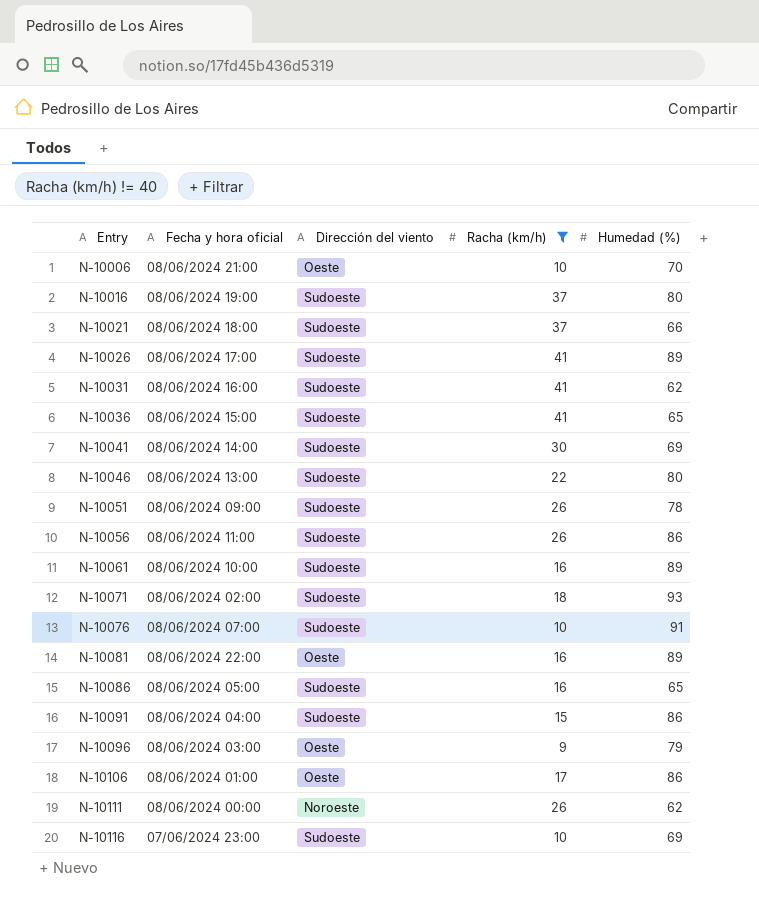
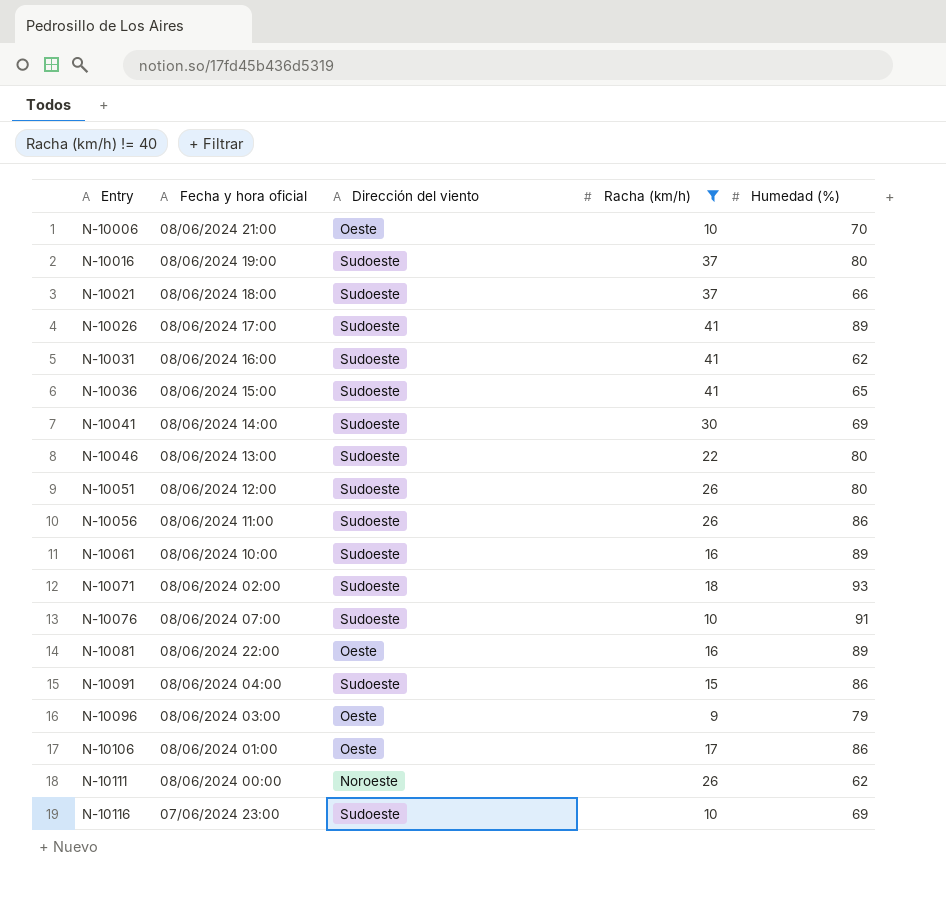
row N-10086: 08/06/2024 05:00 | Sudoeste | 16 | 65 -> none
N-10051 | Fecha y hora oficial: 08/06/2024 09:00 -> 08/06/2024 12:00
N-10051 | Humedad (%): 78 -> 80

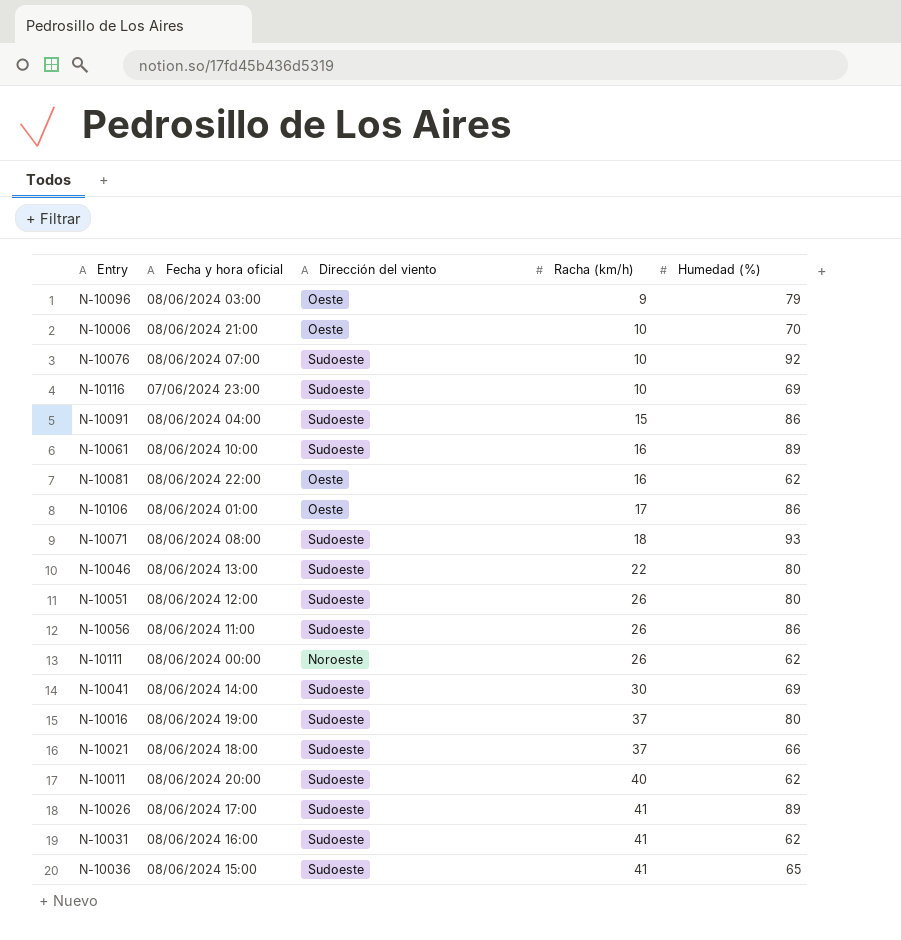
filter: Racha (km/h) != 40 -> none
row order: Entry ascending -> Racha (km/h) ascending
N-10076 | Humedad (%): 91 -> 92
N-10081 | Humedad (%): 89 -> 62
N-10071 | Fecha y hora oficial: 08/06/2024 02:00 -> 08/06/2024 08:00

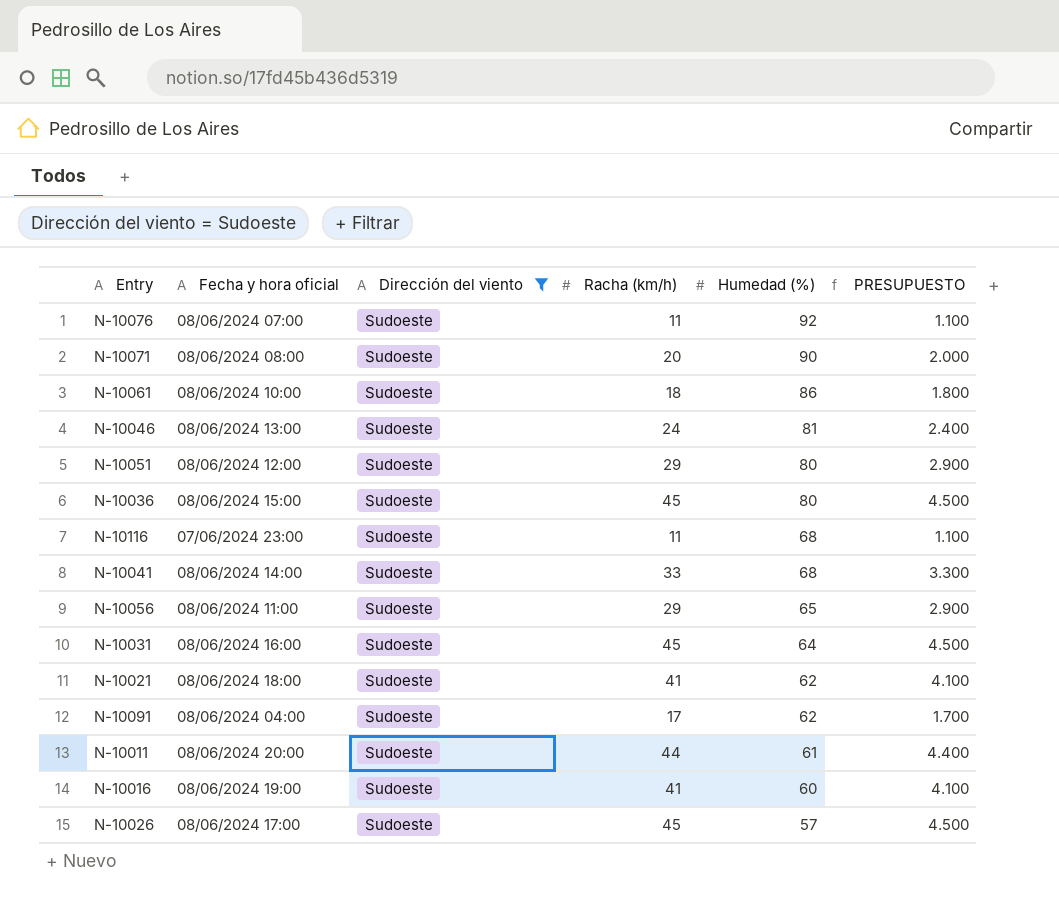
filter: none -> Dirección del viento = Sudoeste
row order: Racha (km/h) ascending -> Humedad (%) descending
column PRESUPUESTO | formula: none -> [Racha (km/h)] * 100
N-10076 | Racha (km/h): 10 -> 11
N-10071 | Racha (km/h): 18 -> 20
N-10071 | Humedad (%): 93 -> 90
N-10061 | Racha (km/h): 16 -> 18
N-10061 | Humedad (%): 89 -> 86
N-10046 | Racha (km/h): 22 -> 24
N-10046 | Humedad (%): 80 -> 81
N-10051 | Racha (km/h): 26 -> 29
N-10036 | Racha (km/h): 41 -> 45
N-10036 | Humedad (%): 65 -> 80
N-10116 | Racha (km/h): 10 -> 11
N-10116 | Humedad (%): 69 -> 68
N-10041 | Racha (km/h): 30 -> 33
N-10041 | Humedad (%): 69 -> 68
N-10056 | Racha (km/h): 26 -> 29
N-10056 | Humedad (%): 86 -> 65
N-10031 | Racha (km/h): 41 -> 45
N-10031 | Humedad (%): 62 -> 64
N-10021 | Racha (km/h): 37 -> 41
N-10021 | Humedad (%): 66 -> 62
N-10091 | Racha (km/h): 15 -> 17
N-10091 | Humedad (%): 86 -> 62
N-10011 | Racha (km/h): 40 -> 44
N-10011 | Humedad (%): 62 -> 61
N-10016 | Racha (km/h): 37 -> 41
N-10016 | Humedad (%): 80 -> 60
N-10026 | Racha (km/h): 41 -> 45
N-10026 | Humedad (%): 89 -> 57

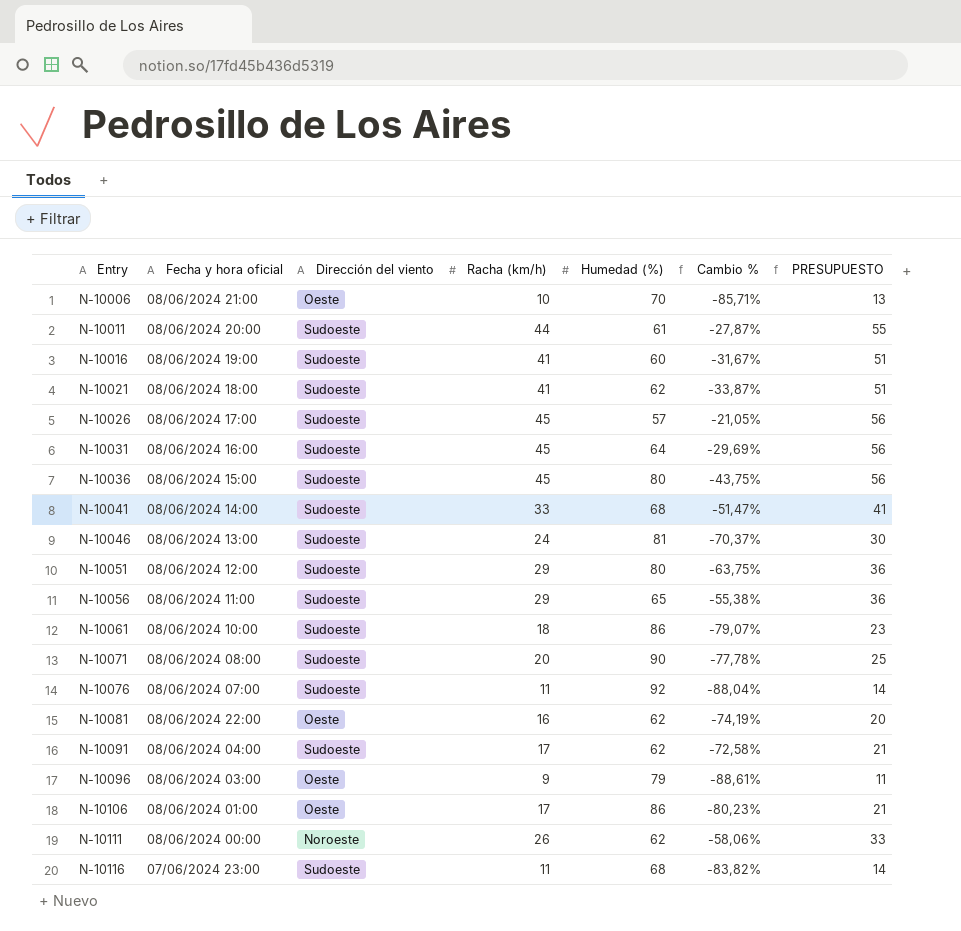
filter: Dirección del viento = Sudoeste -> none
row order: Humedad (%) descending -> Entry ascending
column Cambio % | formula: none -> ([Racha (km/h)] - [Humedad (%)]) / [Humedad (%)]
column PRESUPUESTO | formula: [Racha (km/h)] * 100 -> [Racha (km/h)] * 1,25

